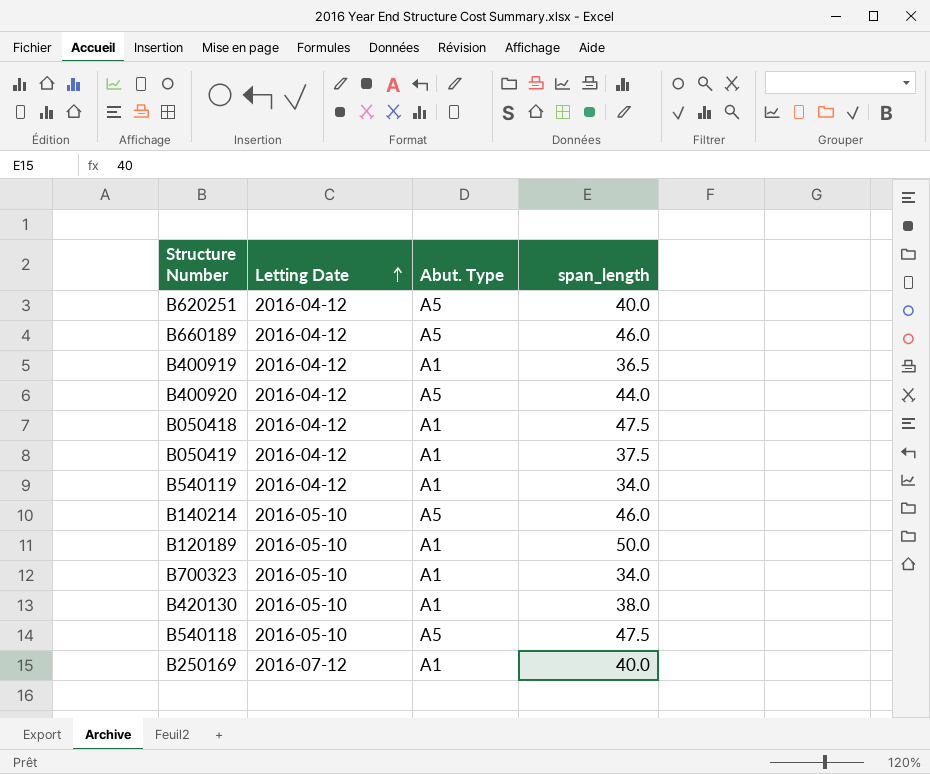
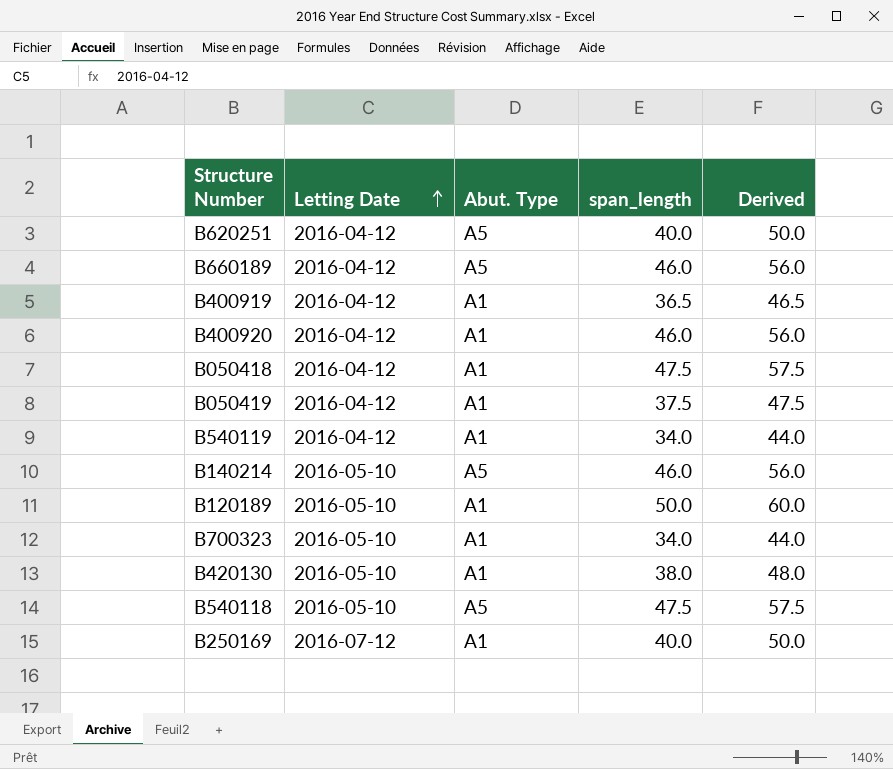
column Derived | formula: none -> [span_length] + 10
B400920 | Abut. Type: A5 -> A1
B400920 | span_length: 44.0 -> 46.0

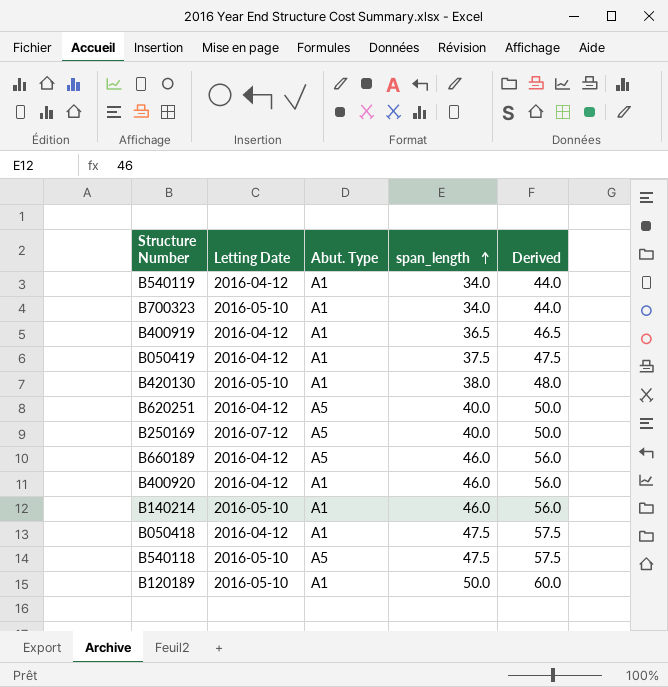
row order: Letting Date ascending -> span_length ascending
B250169 | Abut. Type: A1 -> A5
B140214 | Abut. Type: A5 -> A1

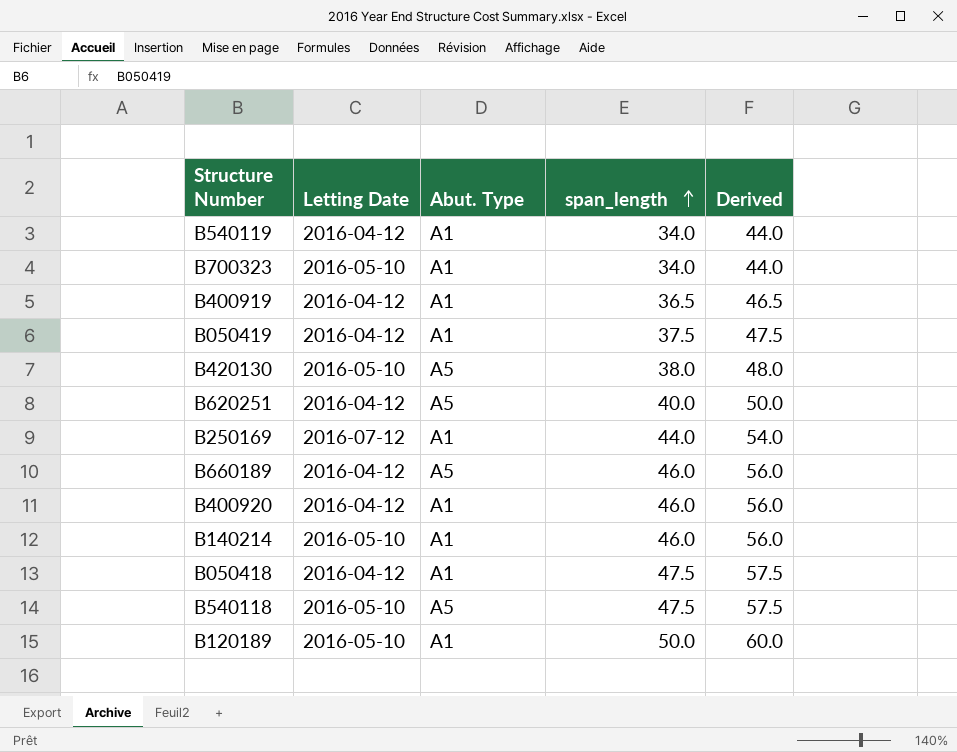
B420130 | Abut. Type: A1 -> A5
B250169 | Abut. Type: A5 -> A1
B250169 | span_length: 40.0 -> 44.0
B250169 | Derived: 50.0 -> 54.0

